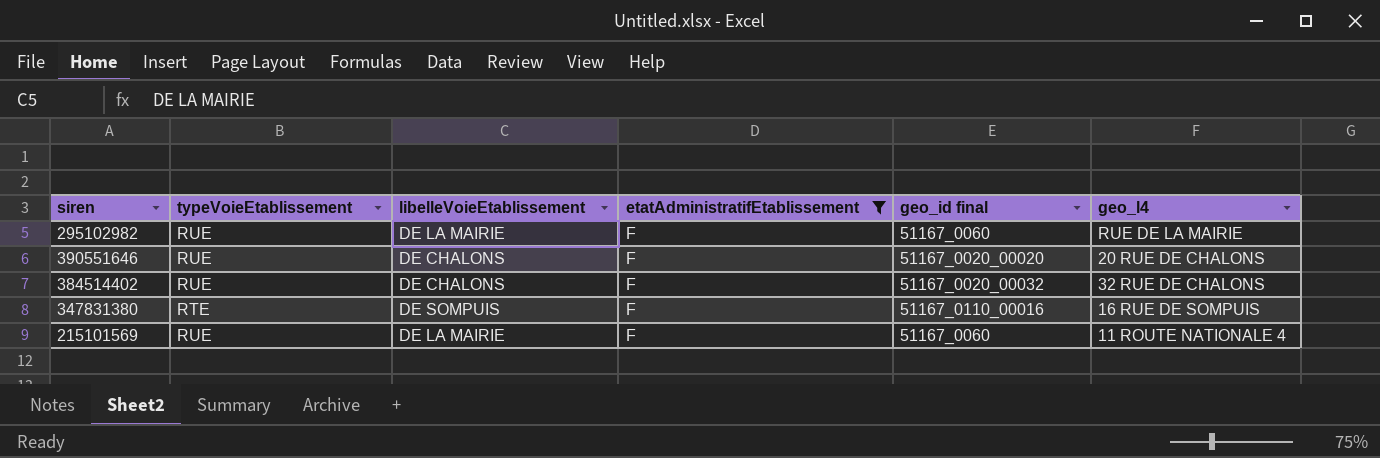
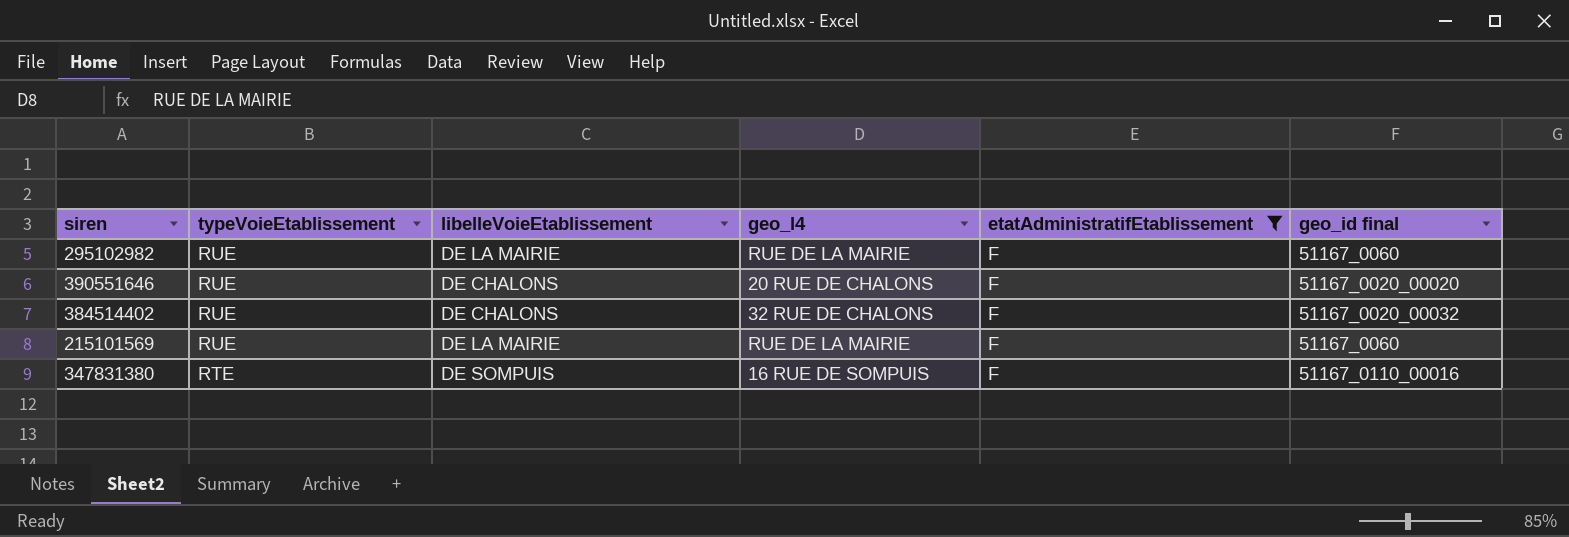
row order: none -> typeVoieEtablissement descending
column geo_l4 | position: 6 -> 4
215101569 | geo_l4: 11 ROUTE NATIONALE 4 -> RUE DE LA MAIRIE

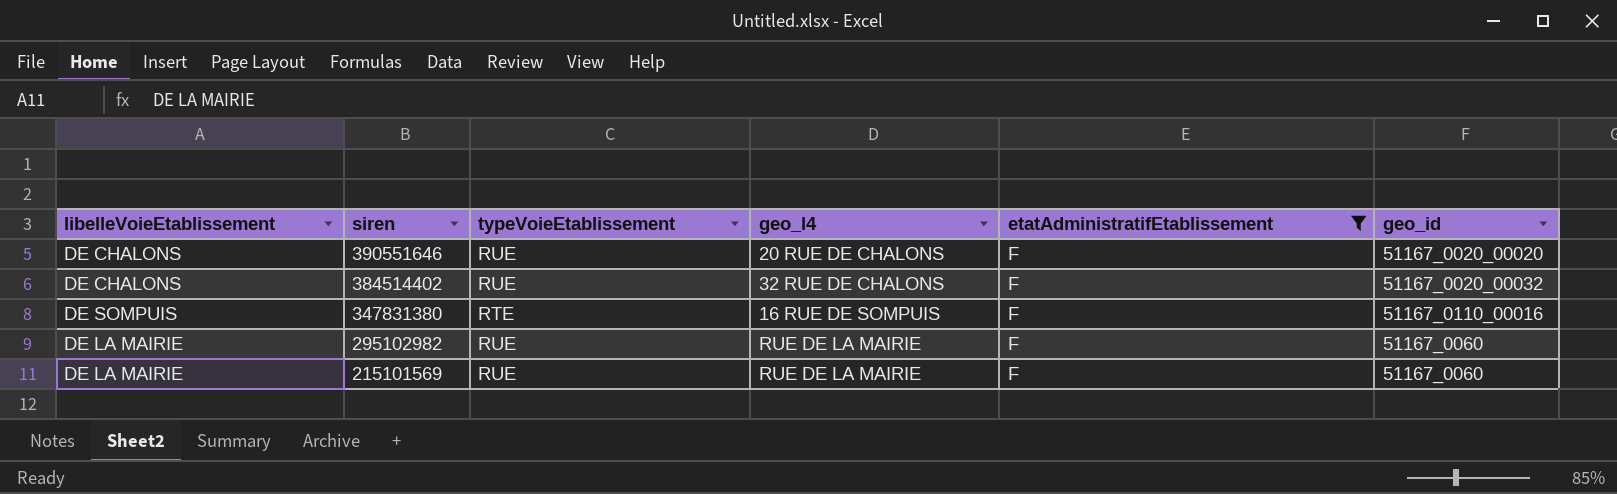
row order: typeVoieEtablissement descending -> siren descending
column libelleVoieEtablissement | position: 3 -> 1
column name: geo_id final -> geo_id

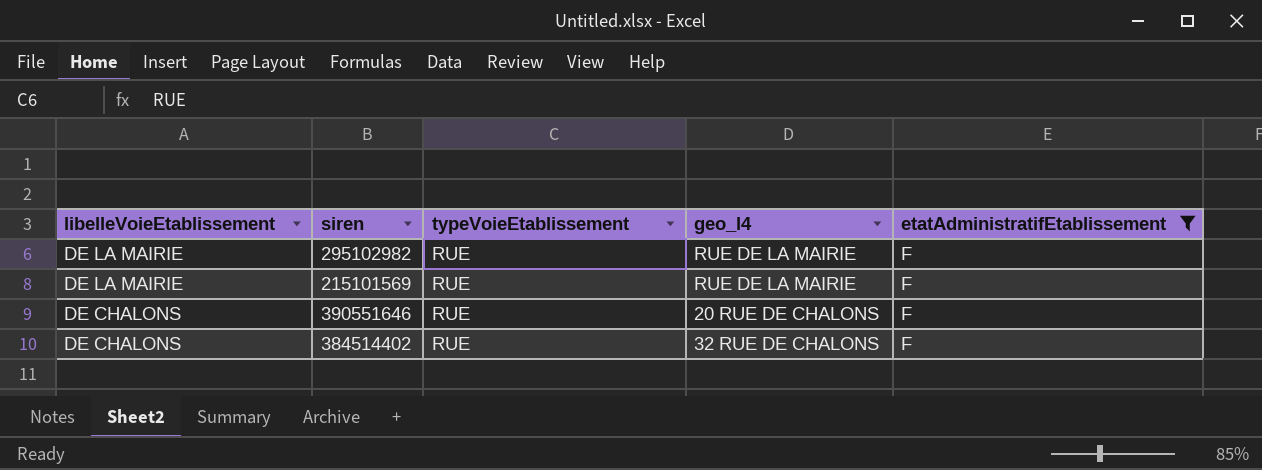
row order: siren descending -> libelleVoieEtablissement descending
column geo_id | position: 6 -> none
row 347831380: DE SOMPUIS | RTE | 16 RUE DE SOMPUIS | F | 51167_0110_00016 -> none

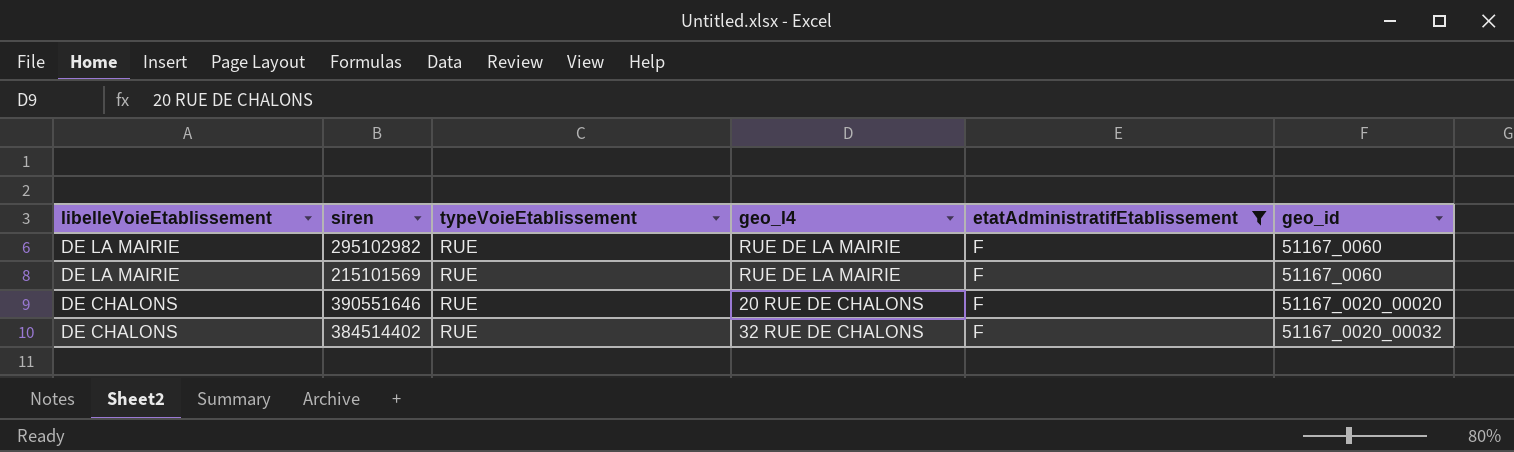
column geo_id | position: none -> 6

